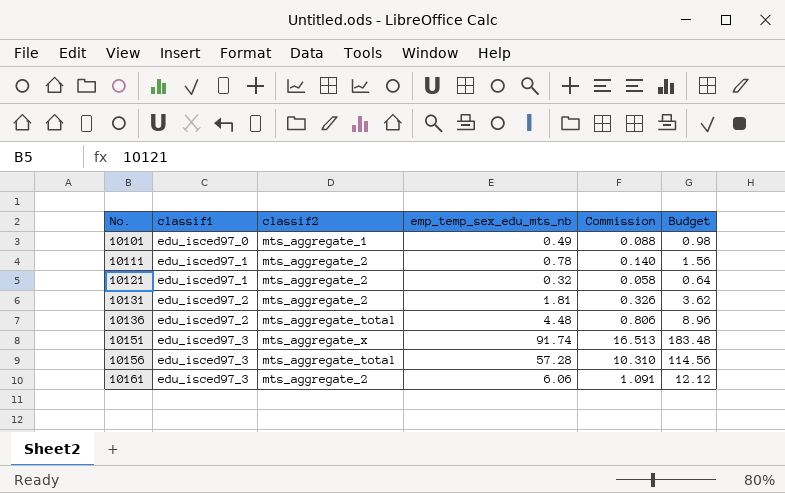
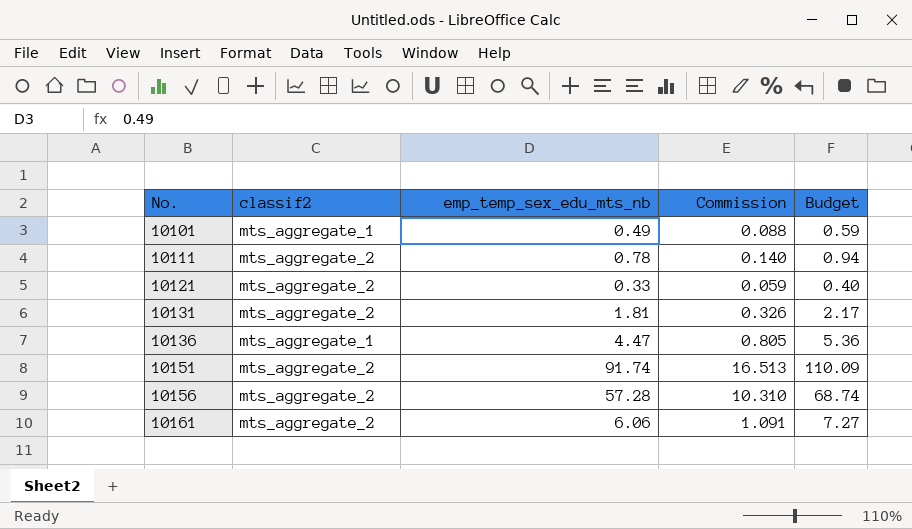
column classif1 | position: 2 -> none
column Budget | formula: [emp_temp_sex_edu_mts_nb] * 2 -> [emp_temp_sex_edu_mts_nb] * 1.2
10121 | emp_temp_sex_edu_mts_nb: 0.32 -> 0.33
10121 | Commission: 0.058 -> 0.059
10136 | classif2: mts_aggregate_total -> mts_aggregate_1
10136 | emp_temp_sex_edu_mts_nb: 4.48 -> 4.47
10136 | Commission: 0.806 -> 0.805
10151 | classif2: mts_aggregate_x -> mts_aggregate_2
10156 | classif2: mts_aggregate_total -> mts_aggregate_2

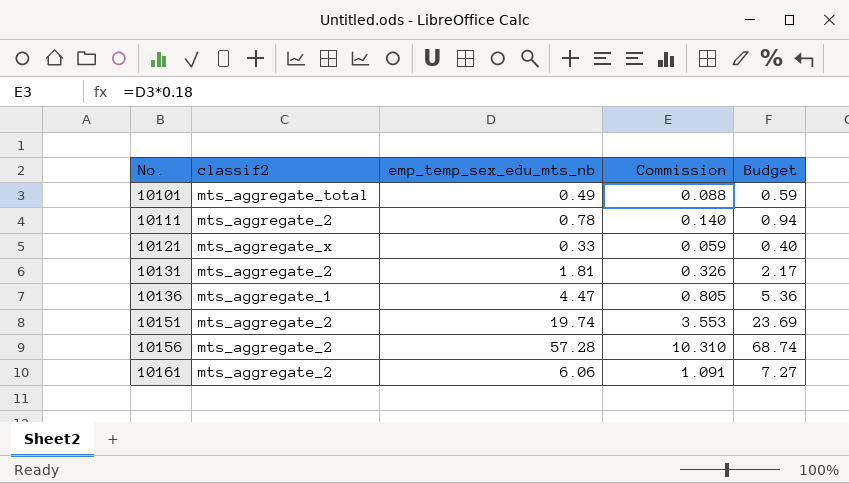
10101 | classif2: mts_aggregate_1 -> mts_aggregate_total
10121 | classif2: mts_aggregate_2 -> mts_aggregate_x
10151 | emp_temp_sex_edu_mts_nb: 91.74 -> 19.74
10151 | Commission: 16.513 -> 3.553
10151 | Budget: 110.09 -> 23.69

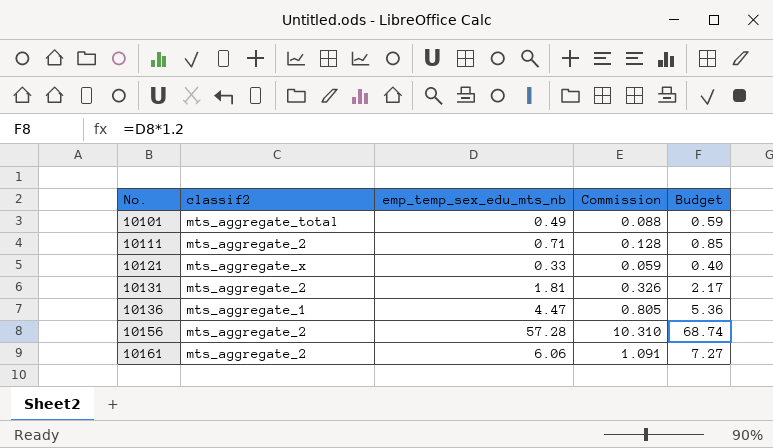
row 10151: mts_aggregate_2 | 19.74 | 3.553 | 23.69 -> none
10111 | emp_temp_sex_edu_mts_nb: 0.78 -> 0.71
10111 | Commission: 0.140 -> 0.128
10111 | Budget: 0.94 -> 0.85

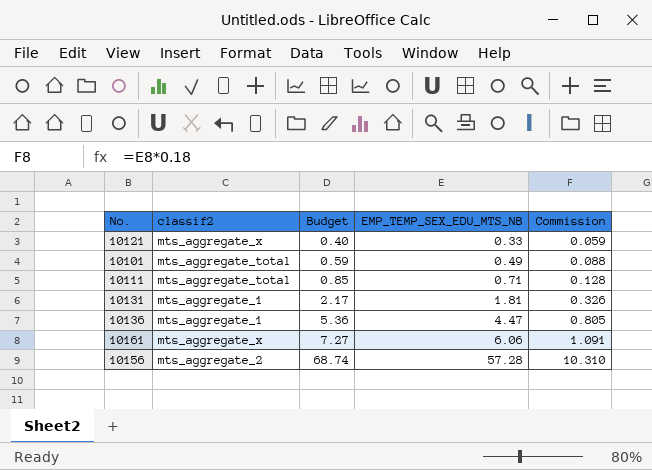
row order: No. ascending -> Budget ascending
column Budget | position: 5 -> 3
column name: emp_temp_sex_edu_mts_nb -> EMP_TEMP_SEX_EDU_MTS_NB
10111 | classif2: mts_aggregate_2 -> mts_aggregate_total
10131 | classif2: mts_aggregate_2 -> mts_aggregate_1
10161 | classif2: mts_aggregate_2 -> mts_aggregate_x

